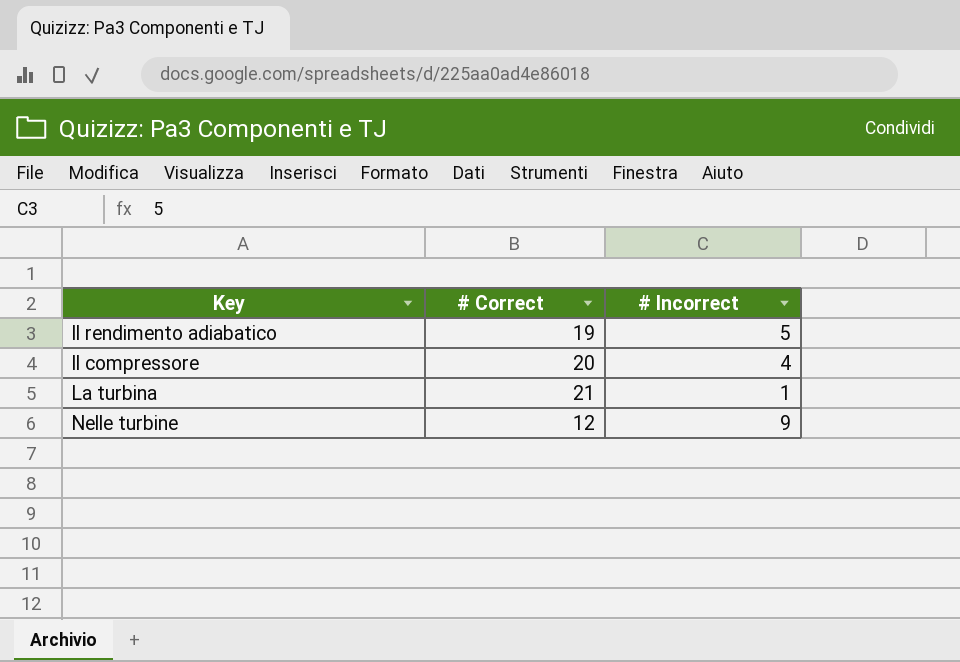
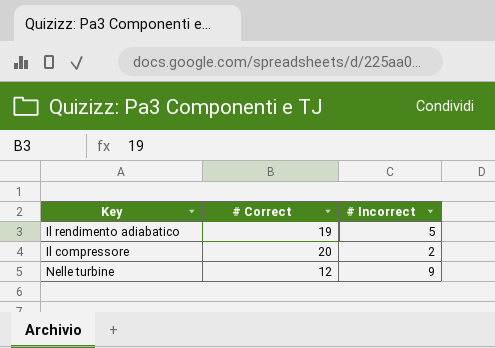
row La turbina: 21 | 1 -> none
Il compressore | # Incorrect: 4 -> 2

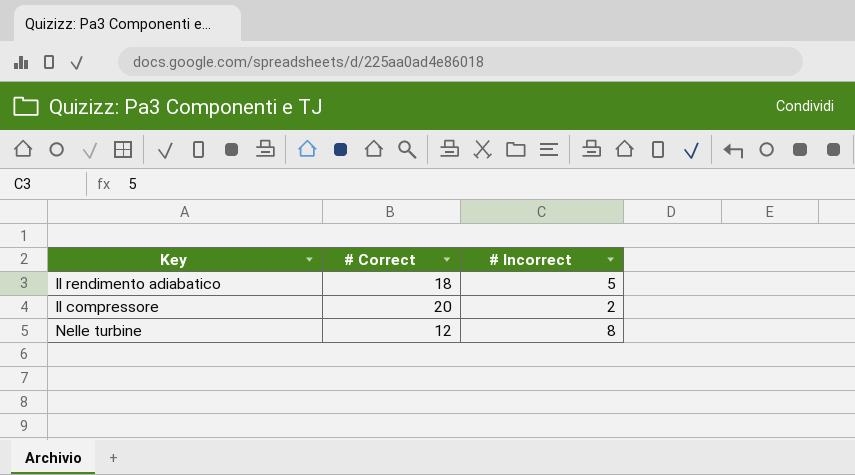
Il rendimento adiabatico | # Correct: 19 -> 18
Nelle turbine | # Incorrect: 9 -> 8

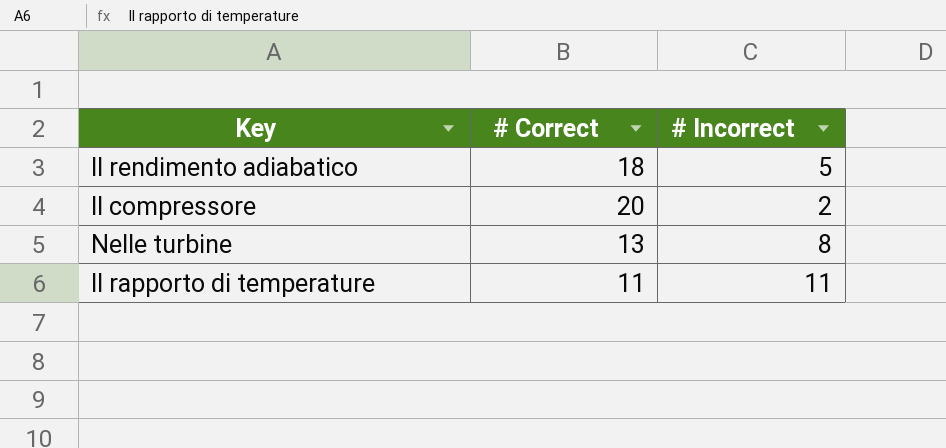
Nelle turbine | # Correct: 12 -> 13
row Il rapporto di temperature: none -> 11 | 11

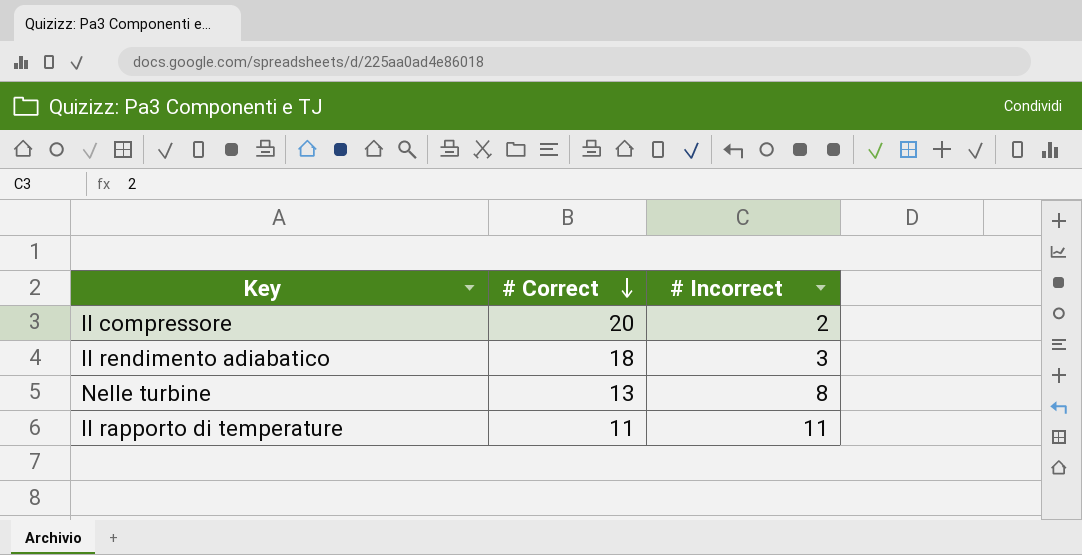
row order: none -> # Correct descending
Il rendimento adiabatico | # Incorrect: 5 -> 3

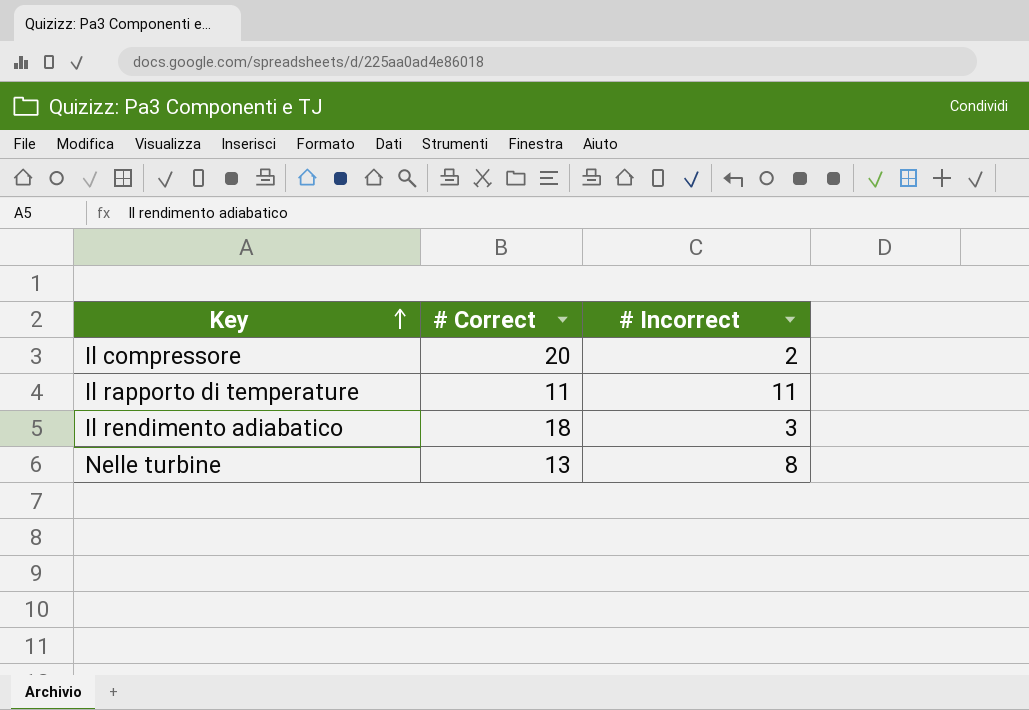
row order: # Correct descending -> Key ascending

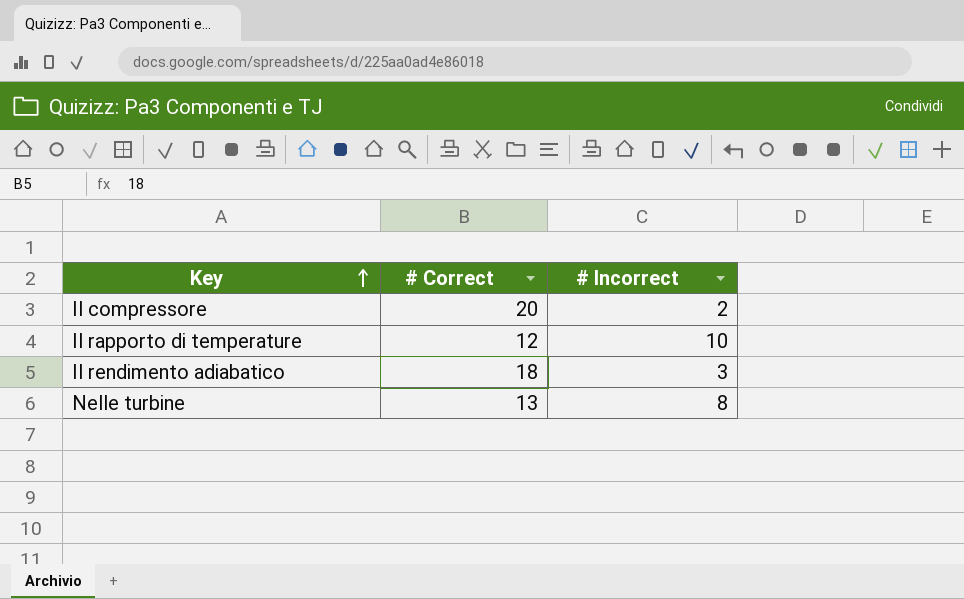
Il rapporto di temperature | # Correct: 11 -> 12
Il rapporto di temperature | # Incorrect: 11 -> 10

